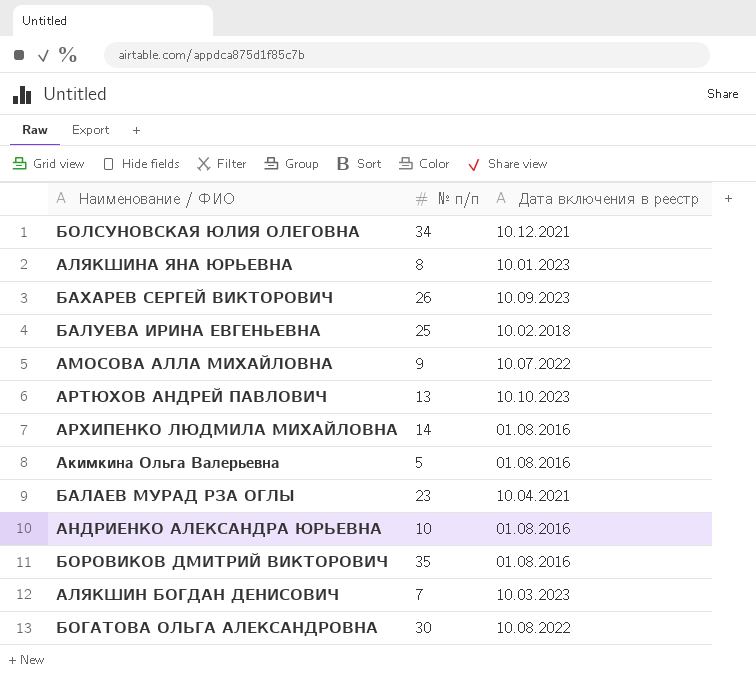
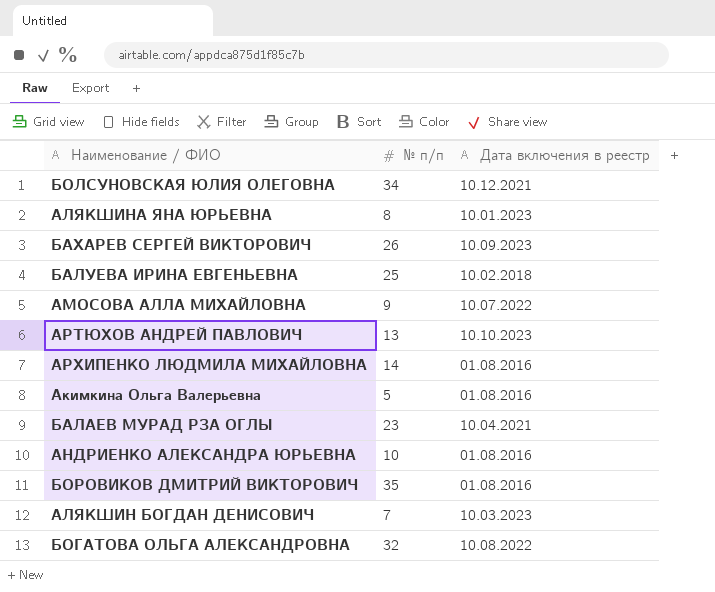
БОГАТОВА ОЛЬГА АЛЕКСАНДРОВНА | № п/п: 30 -> 32

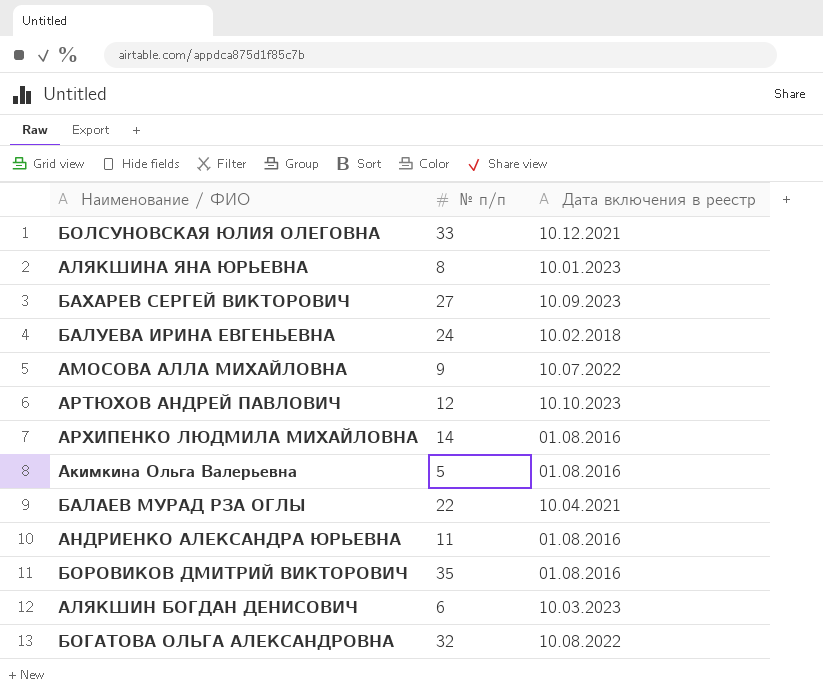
БОЛСУНОВСКАЯ ЮЛИЯ ОЛЕГОВНА | № п/п: 34 -> 33
БАХАРЕВ СЕРГЕЙ ВИКТОРОВИЧ | № п/п: 26 -> 27
БАЛУЕВА ИРИНА ЕВГЕНЬЕВНА | № п/п: 25 -> 24
АРТЮХОВ АНДРЕЙ ПАВЛОВИЧ | № п/п: 13 -> 12
БАЛАЕВ МУРАД РЗА ОГЛЫ | № п/п: 23 -> 22
АНДРИЕНКО АЛЕКСАНДРА ЮРЬЕВНА | № п/п: 10 -> 11
АЛЯКШИН БОГДАН ДЕНИСОВИЧ | № п/п: 7 -> 6

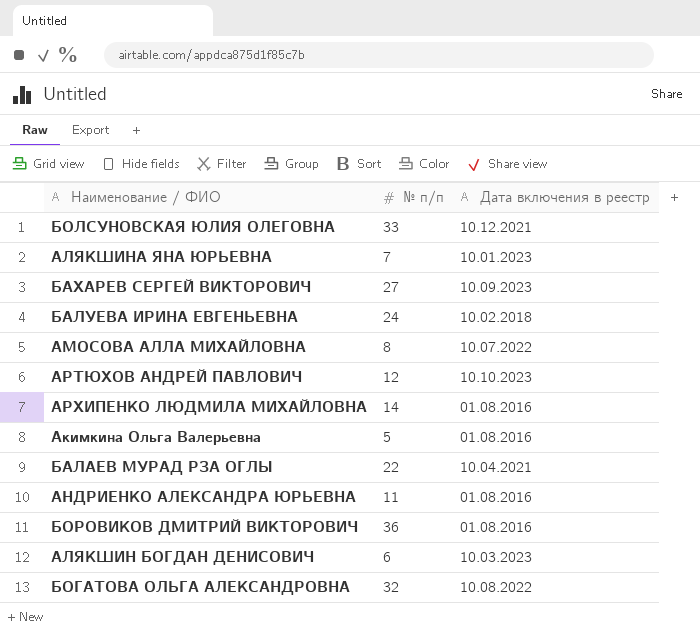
АЛЯКШИНА ЯНА ЮРЬЕВНА | № п/п: 8 -> 7
АМОСОВА АЛЛА МИХАЙЛОВНА | № п/п: 9 -> 8
БОРОВИКОВ ДМИТРИЙ ВИКТОРОВИЧ | № п/п: 35 -> 36

